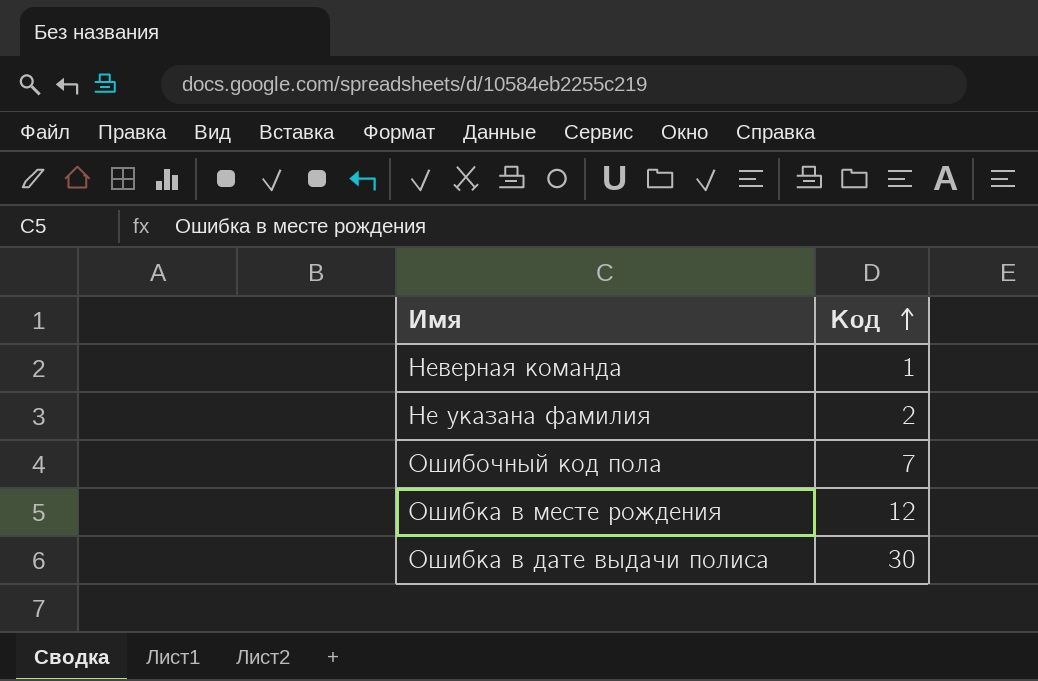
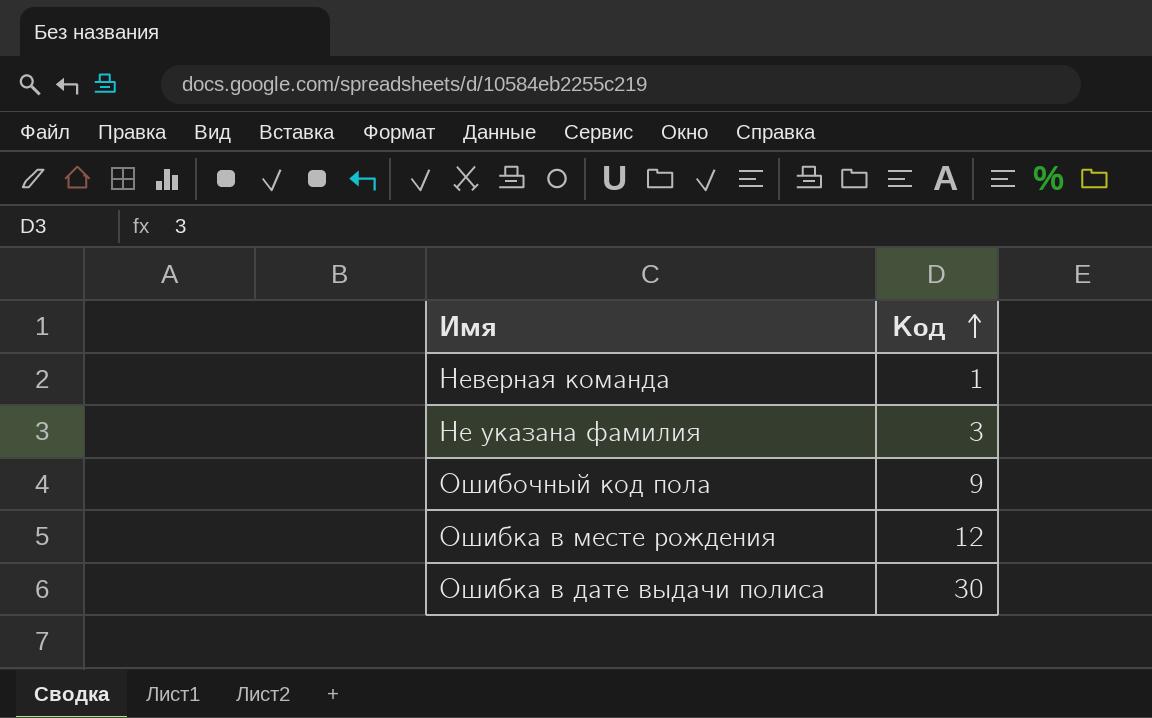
Не указана фамилия | Код: 2 -> 3
Ошибочный код пола | Код: 7 -> 9

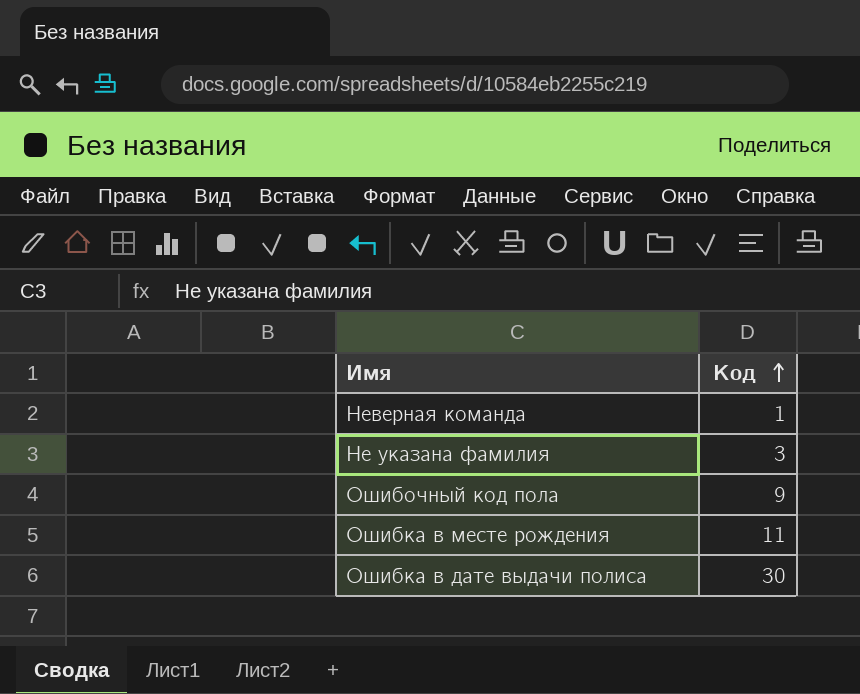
Ошибка в месте рождения | Код: 12 -> 11

